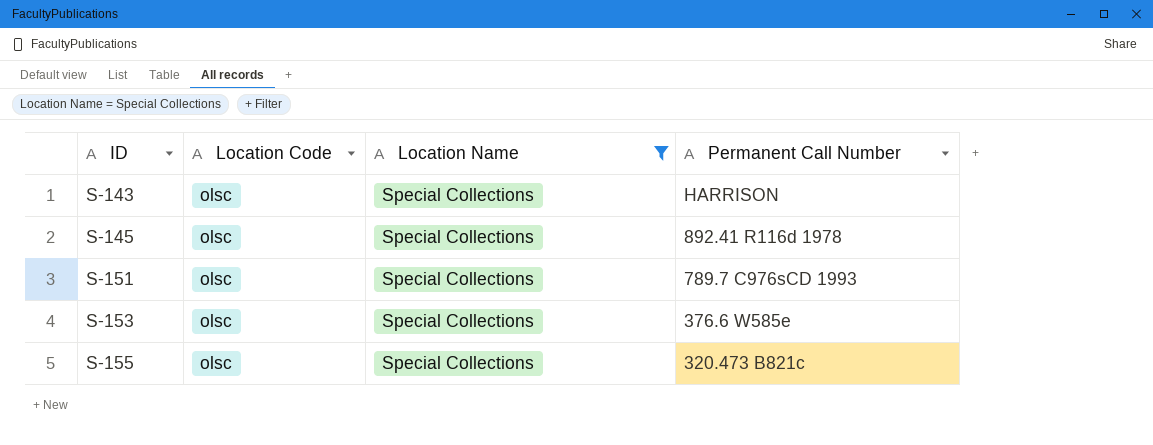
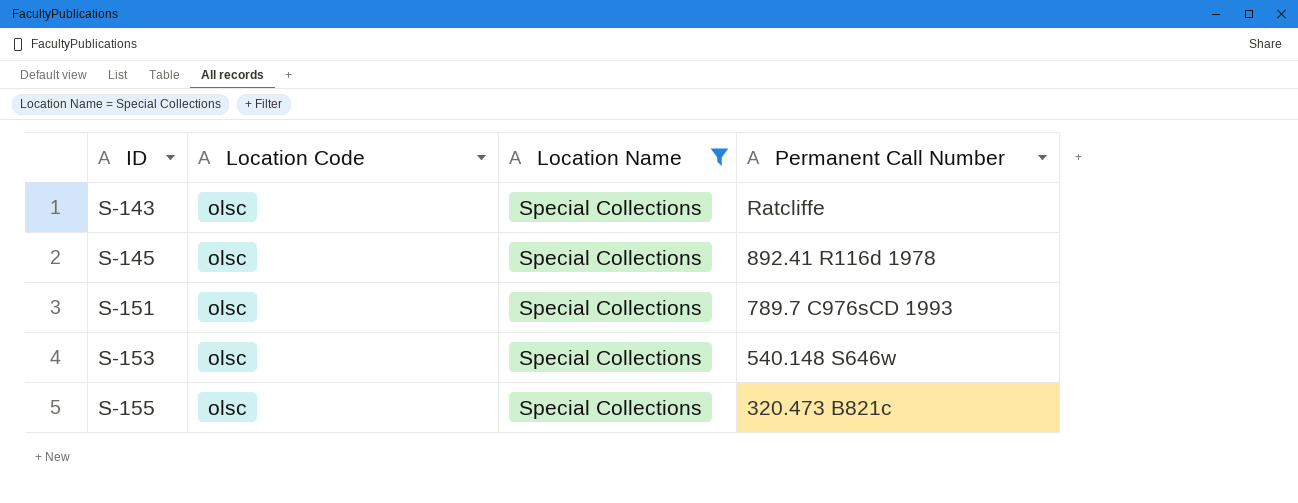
S-143 | Permanent Call Number: HARRISON -> Ratcliffe
S-153 | Permanent Call Number: 376.6 W585e -> 540.148 S646w

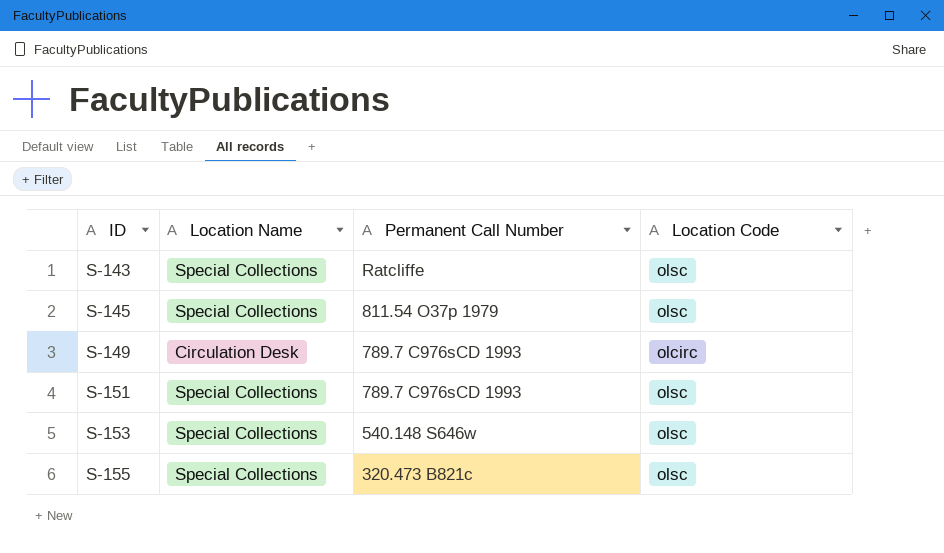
filter: Location Name = Special Collections -> none
column Location Code | position: 2 -> 4
S-145 | Permanent Call Number: 892.41 R116d 1978 -> 811.54 O37p 1979

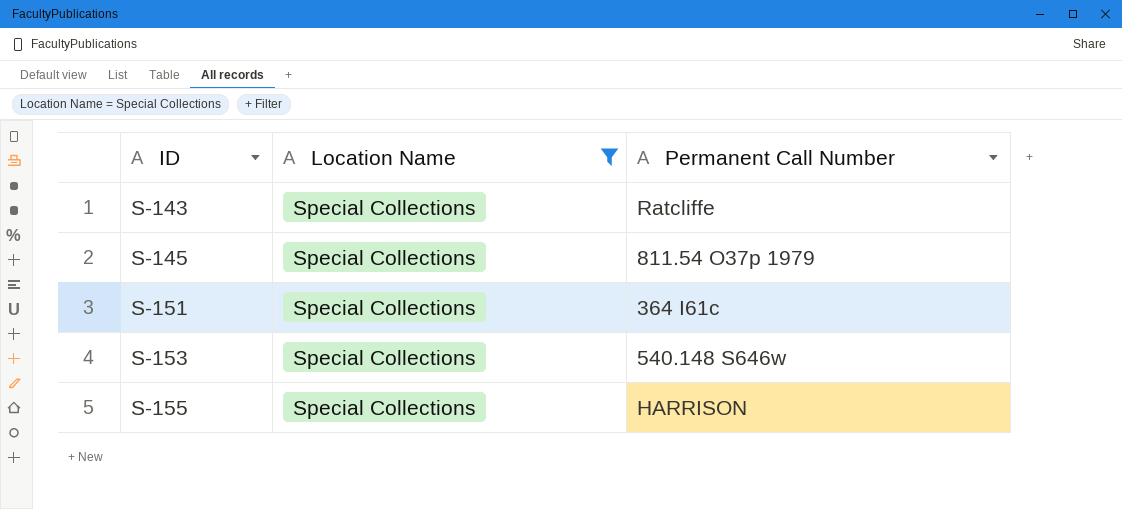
filter: none -> Location Name = Special Collections
column Location Code | position: 4 -> none
S-151 | Permanent Call Number: 789.7 C976sCD 1993 -> 364 I61c
S-155 | Permanent Call Number: 320.473 B821c -> HARRISON

